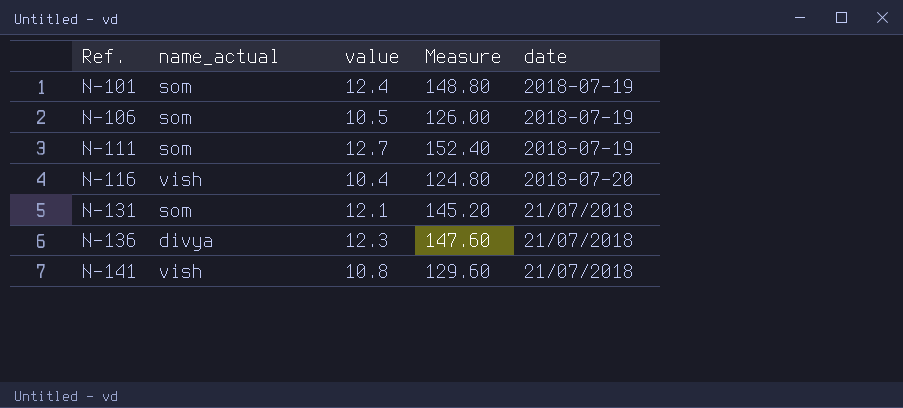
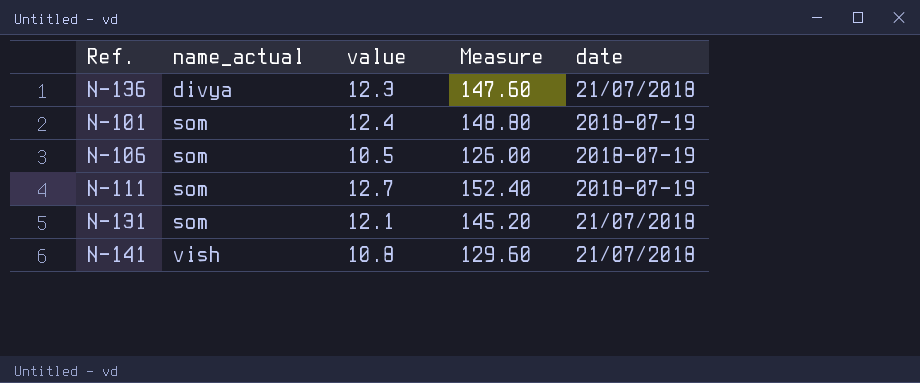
row order: Ref. ascending -> name_actual ascending
row N-116: vish | 10.4 | 124.80 | 2018-07-20 -> none

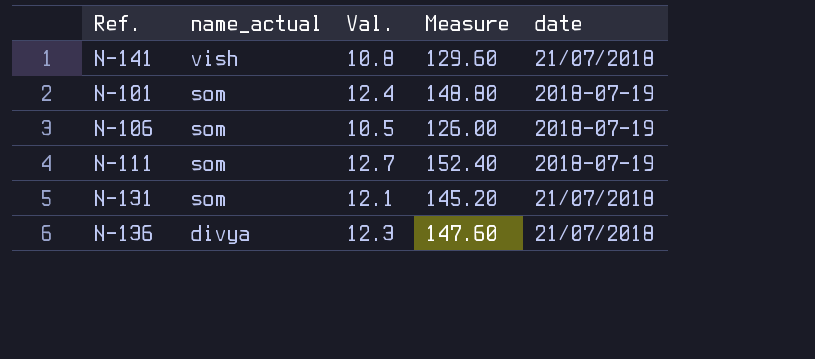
row order: name_actual ascending -> name_actual descending
column name: value -> Val.

